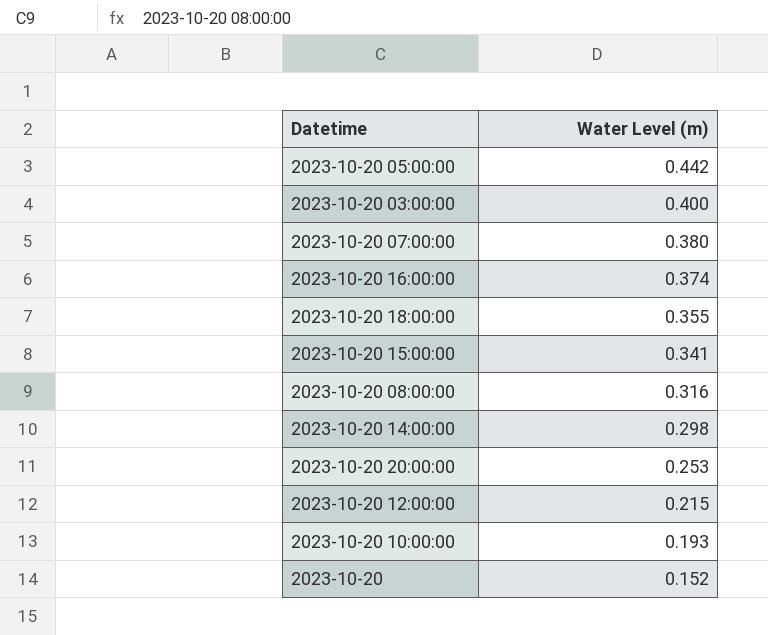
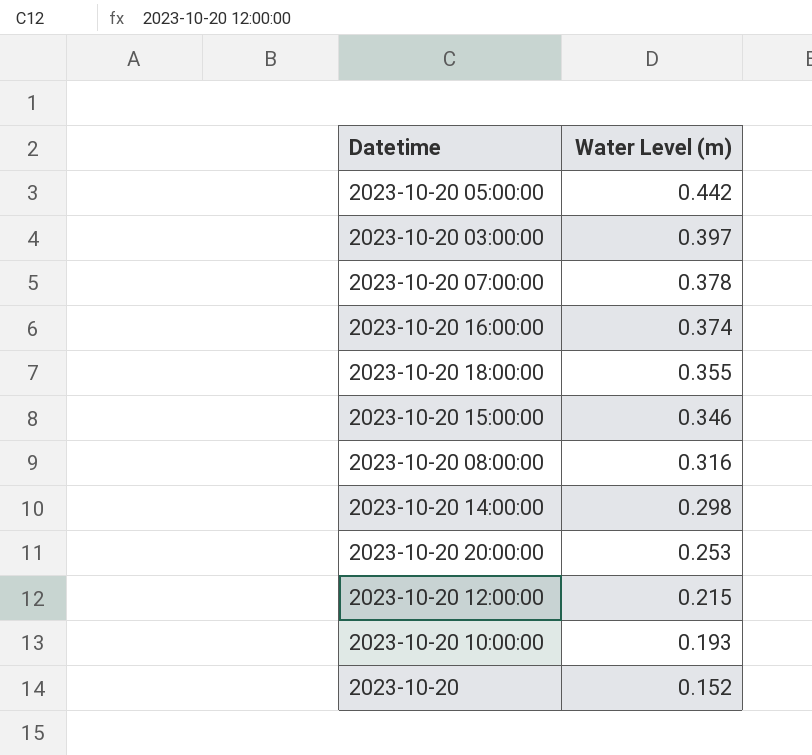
2023-10-20 03:00:00 | Water Level (m): 0.400 -> 0.397
2023-10-20 07:00:00 | Water Level (m): 0.380 -> 0.378
2023-10-20 15:00:00 | Water Level (m): 0.341 -> 0.346

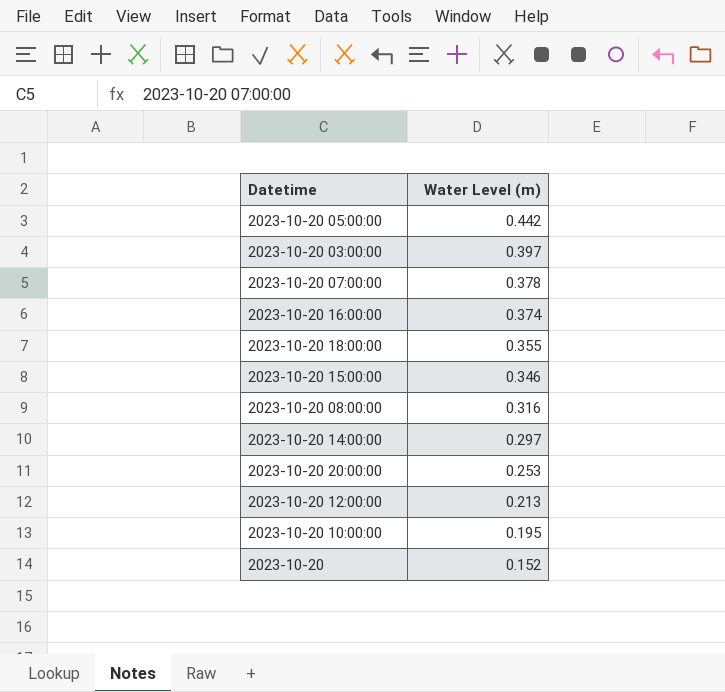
2023-10-20 14:00:00 | Water Level (m): 0.298 -> 0.297
2023-10-20 12:00:00 | Water Level (m): 0.215 -> 0.213
2023-10-20 10:00:00 | Water Level (m): 0.193 -> 0.195

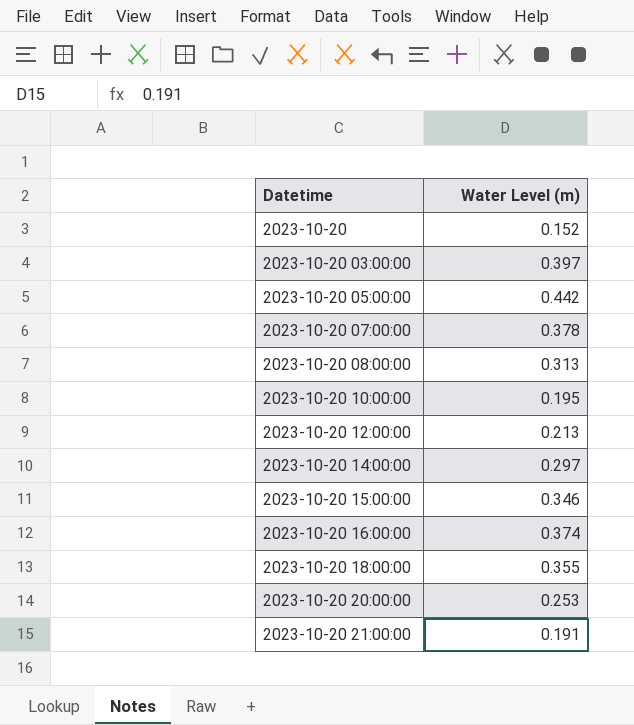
row order: Water Level (m) descending -> Datetime ascending
2023-10-20 08:00:00 | Water Level (m): 0.316 -> 0.313
row 2023-10-20 21:00:00: none -> 0.191

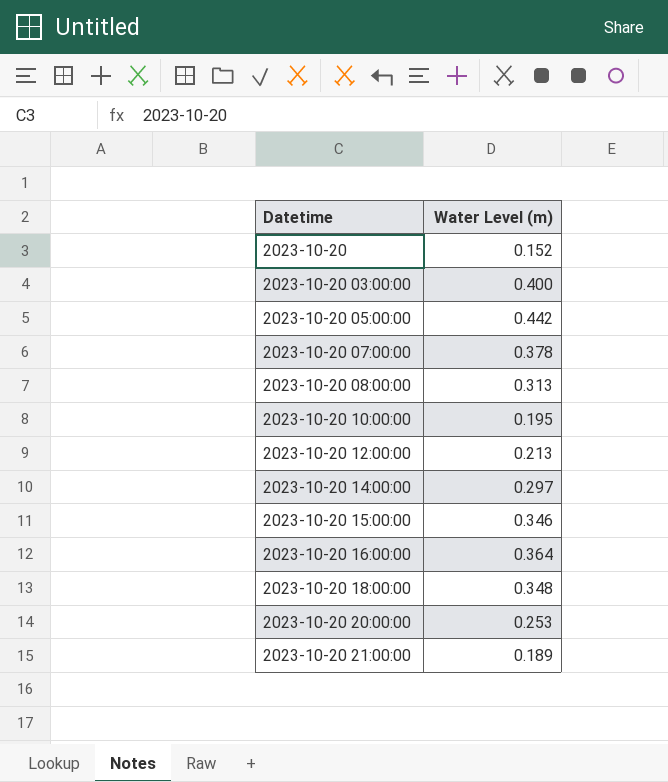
2023-10-20 03:00:00 | Water Level (m): 0.397 -> 0.400
2023-10-20 16:00:00 | Water Level (m): 0.374 -> 0.364
2023-10-20 18:00:00 | Water Level (m): 0.355 -> 0.348
2023-10-20 21:00:00 | Water Level (m): 0.191 -> 0.189

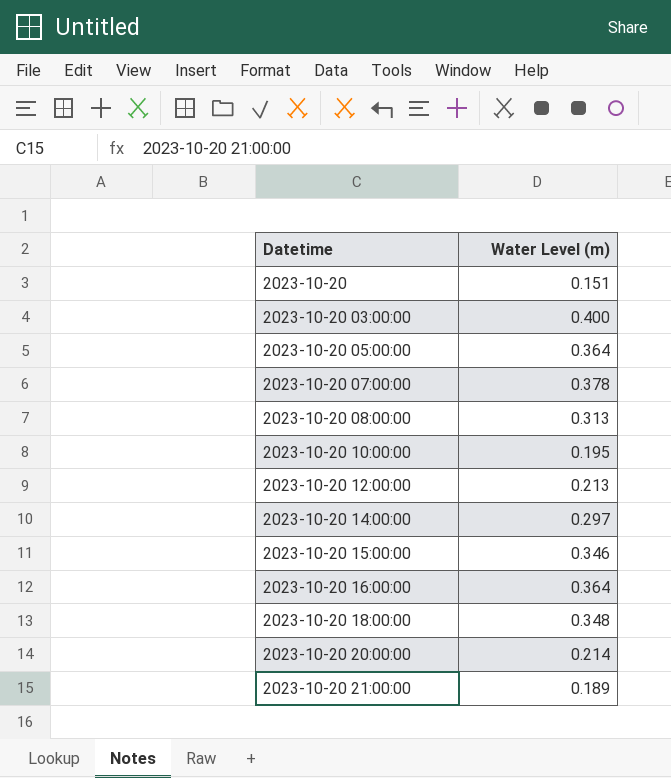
2023-10-20 | Water Level (m): 0.152 -> 0.151
2023-10-20 05:00:00 | Water Level (m): 0.442 -> 0.364
2023-10-20 20:00:00 | Water Level (m): 0.253 -> 0.214

